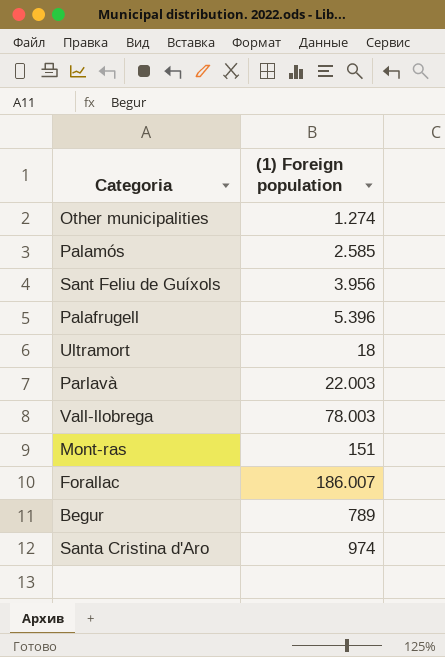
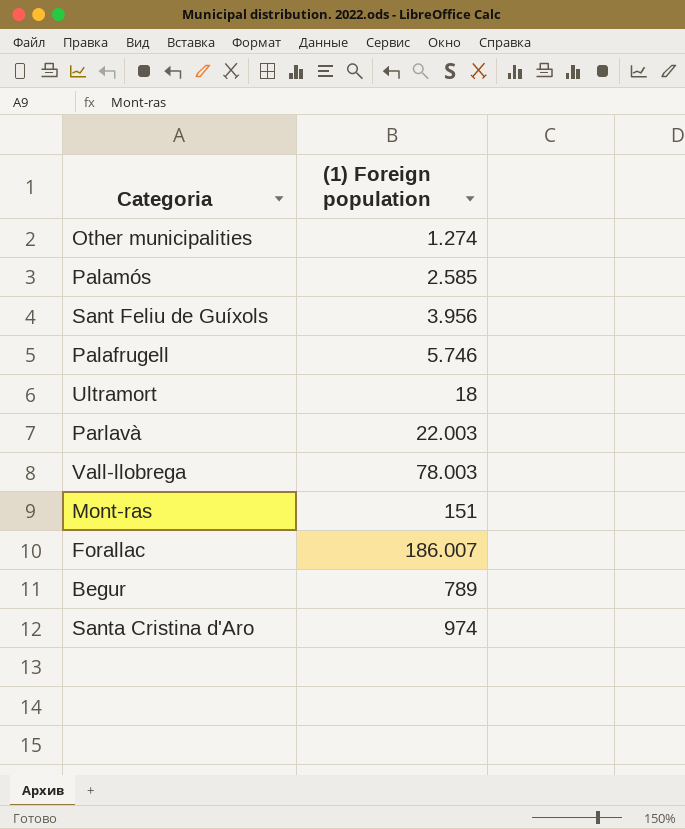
Palafrugell | (1) Foreign population: 5.396 -> 5.746

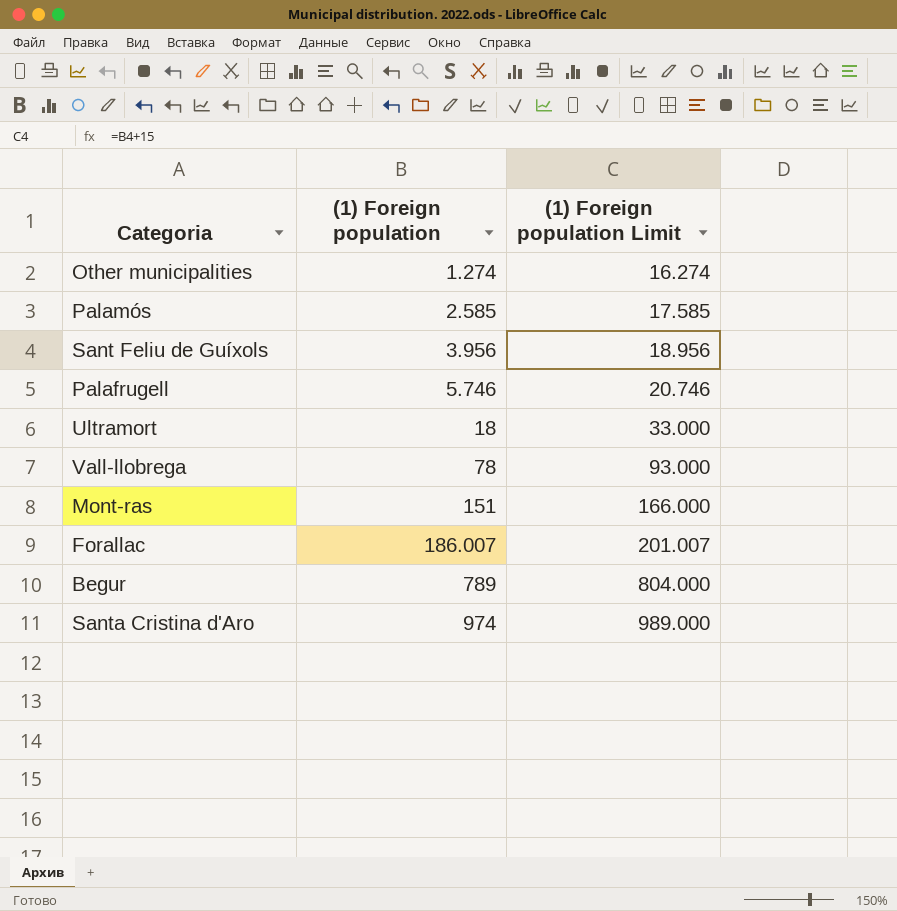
column (1) Foreign population Limit | formula: none -> [(1) Foreign population] + 15
row Parlavà: 22.003 -> none
Vall-llobrega | (1) Foreign population: 78.003 -> 78

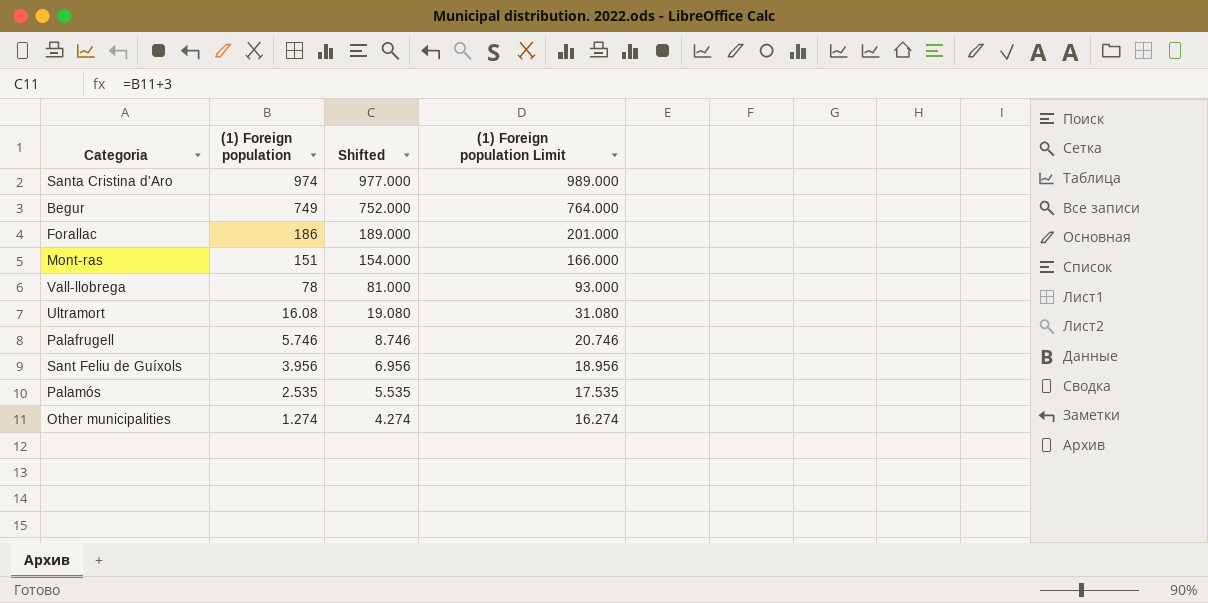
row order: (1) Foreign population ascending -> (1) Foreign population descending
column Shifted | formula: none -> [(1) Foreign population] + 3
Begur | (1) Foreign population: 789 -> 749
Begur | (1) Foreign population Limit: 804.000 -> 764.000
Forallac | (1) Foreign population: 186.007 -> 186
Forallac | (1) Foreign population Limit: 201.007 -> 201.000
Ultramort | (1) Foreign population: 18 -> 16.08
Ultramort | (1) Foreign population Limit: 33.000 -> 31.080
Palamós | (1) Foreign population: 2.585 -> 2.535
Palamós | (1) Foreign population Limit: 17.585 -> 17.535

